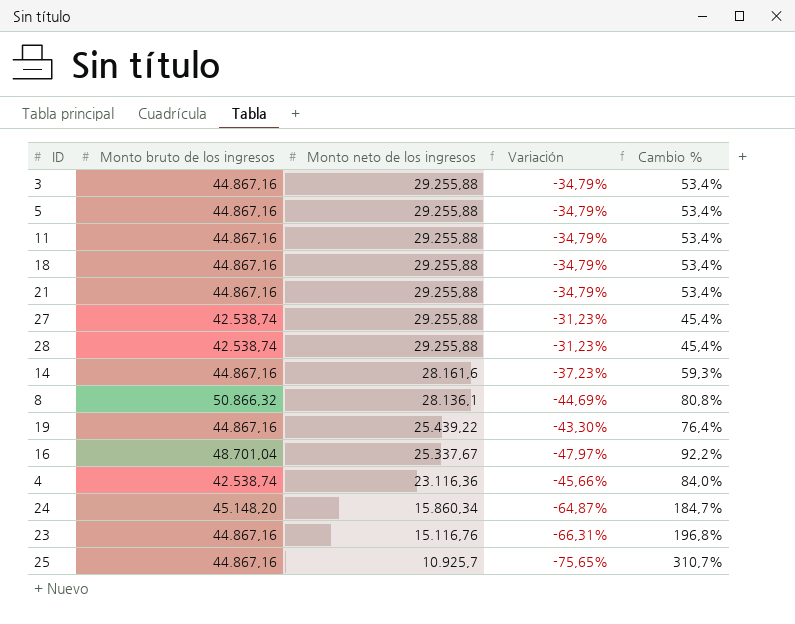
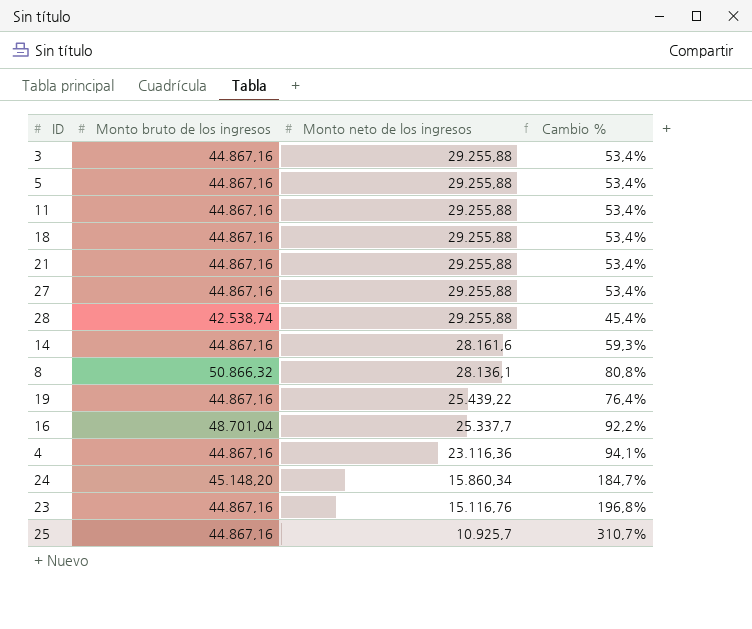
column Variación | formula: ([Monto neto de los ingresos] - [Monto bruto de los ingresos]) / [Monto bruto de los ingresos] -> none
27 | Monto bruto de los ingresos: 42.538,74 -> 44.867,16
27 | Cambio %: 45,4% -> 53,4%
16 | Monto neto de los ingresos: 25.337,67 -> 25.337,7
4 | Monto bruto de los ingresos: 42.538,74 -> 44.867,16
4 | Cambio %: 84,0% -> 94,1%

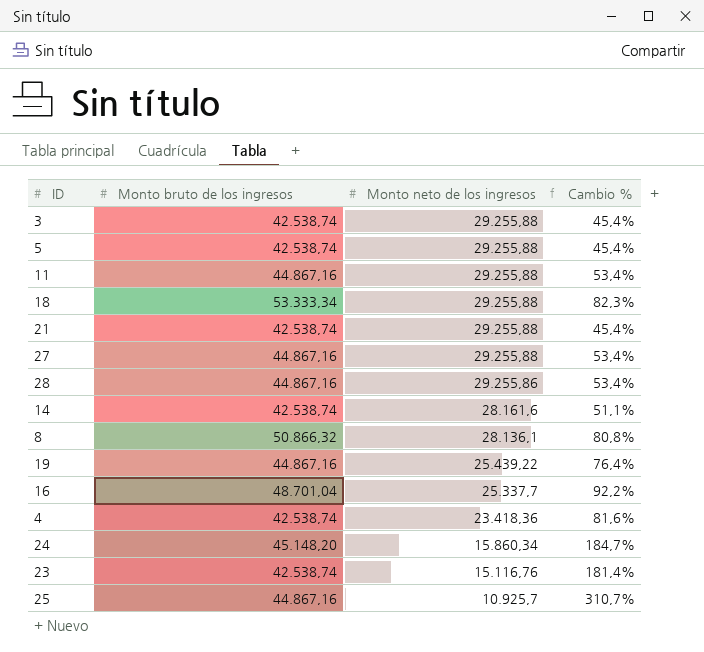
3 | Monto bruto de los ingresos: 44.867,16 -> 42.538,74
3 | Cambio %: 53,4% -> 45,4%
5 | Monto bruto de los ingresos: 44.867,16 -> 42.538,74
5 | Cambio %: 53,4% -> 45,4%
18 | Monto bruto de los ingresos: 44.867,16 -> 53.333,34
18 | Cambio %: 53,4% -> 82,3%
21 | Monto bruto de los ingresos: 44.867,16 -> 42.538,74
21 | Cambio %: 53,4% -> 45,4%
28 | Monto bruto de los ingresos: 42.538,74 -> 44.867,16
28 | Monto neto de los ingresos: 29.255,88 -> 29.255,86
28 | Cambio %: 45,4% -> 53,4%
14 | Monto bruto de los ingresos: 44.867,16 -> 42.538,74
14 | Cambio %: 59,3% -> 51,1%
4 | Monto bruto de los ingresos: 44.867,16 -> 42.538,74
4 | Monto neto de los ingresos: 23.116,36 -> 23.418,36
4 | Cambio %: 94,1% -> 81,6%
23 | Monto bruto de los ingresos: 44.867,16 -> 42.538,74
23 | Cambio %: 196,8% -> 181,4%

